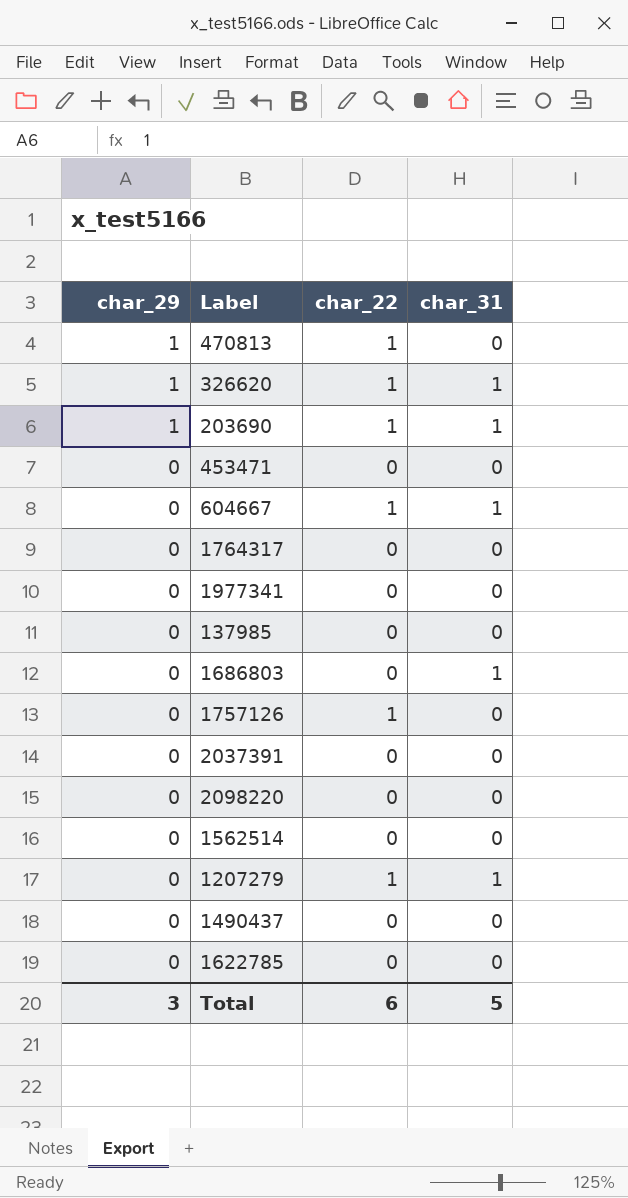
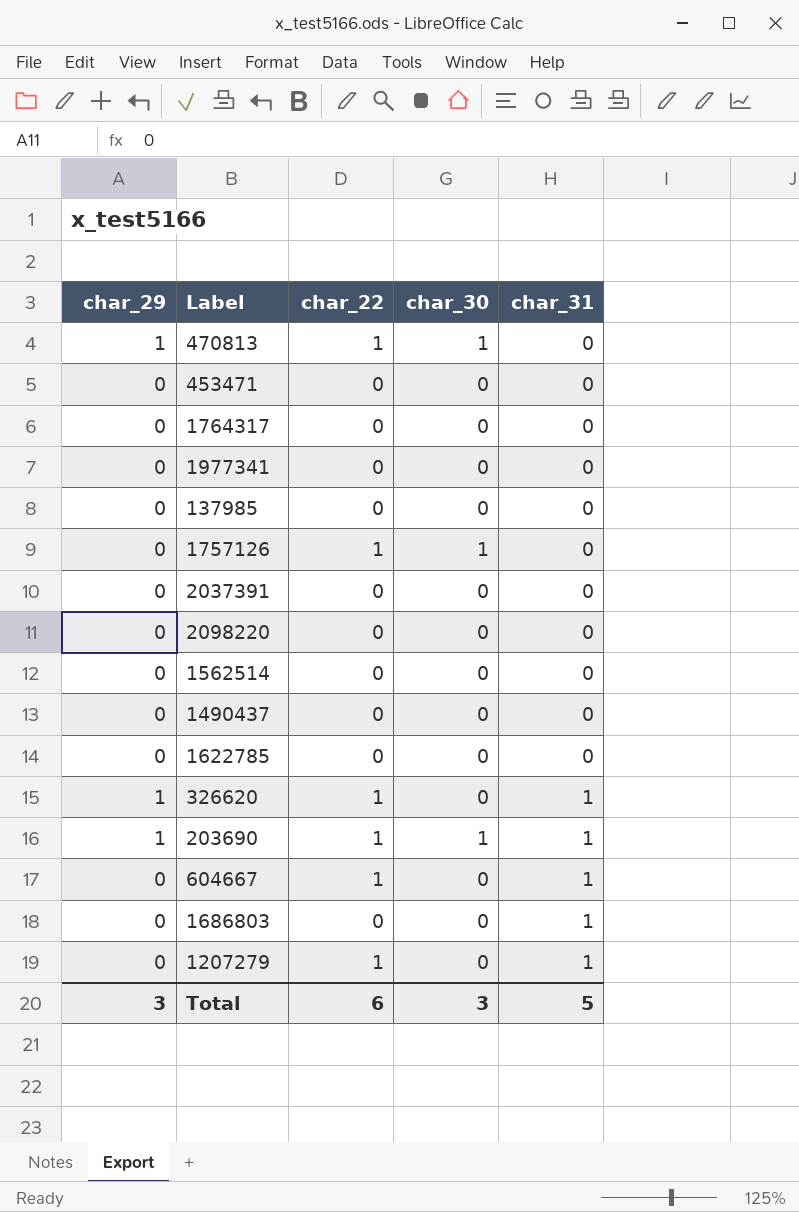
row order: char_29 descending -> char_31 ascending
column char_30 | position: none -> 4

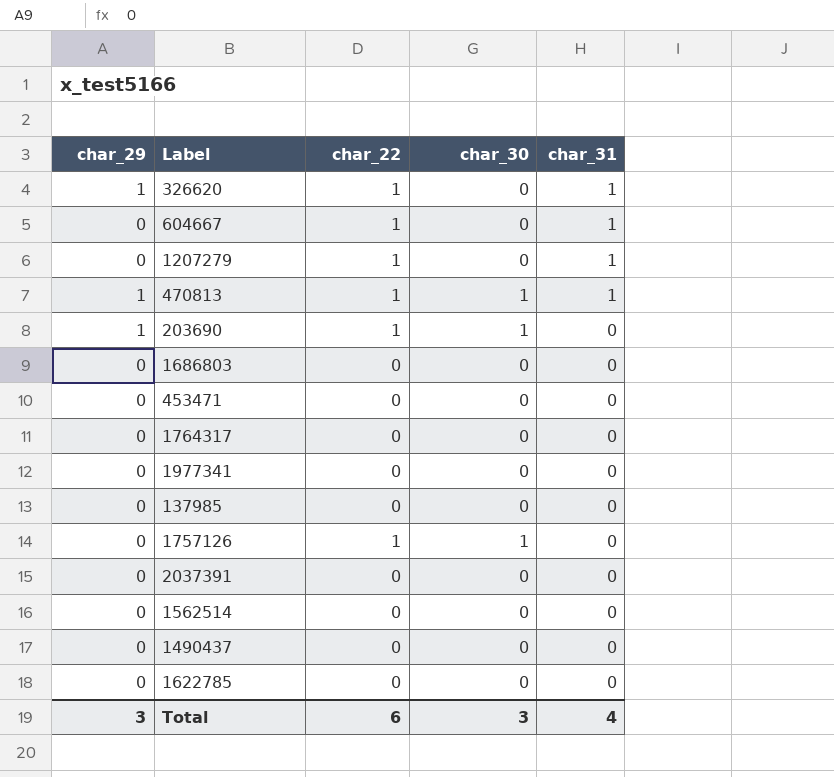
row order: char_31 ascending -> char_31 descending
row 2098220: 0 | 0 | 0 | 0 -> none
470813 | char_31: 0 -> 1
203690 | char_31: 1 -> 0
1686803 | char_31: 1 -> 0
Total | char_31: 5 -> 4

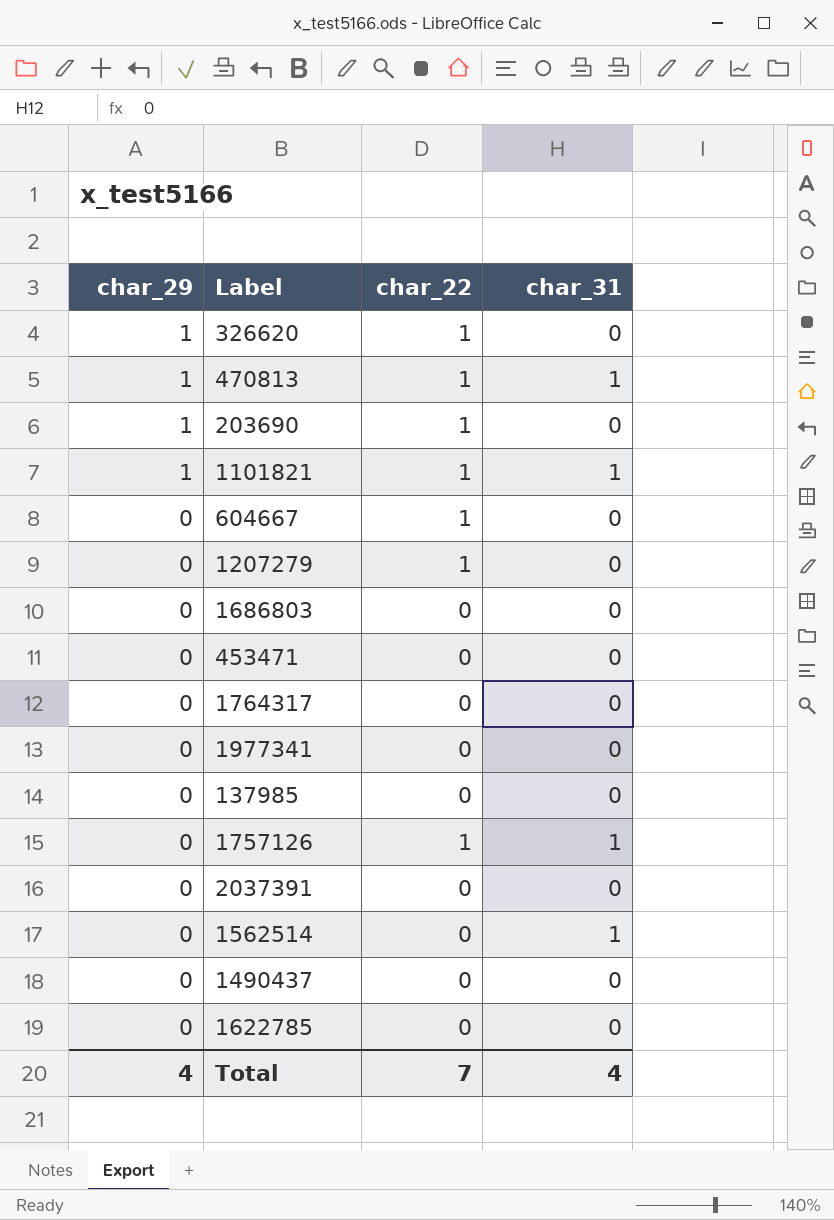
row order: char_31 descending -> char_29 descending
column char_30 | position: 4 -> none
326620 | char_31: 1 -> 0
row 1101821: none -> 1 | 1 | 1
604667 | char_31: 1 -> 0
1207279 | char_31: 1 -> 0
1757126 | char_31: 0 -> 1
1562514 | char_31: 0 -> 1
Total | char_29: 3 -> 4
Total | char_22: 6 -> 7

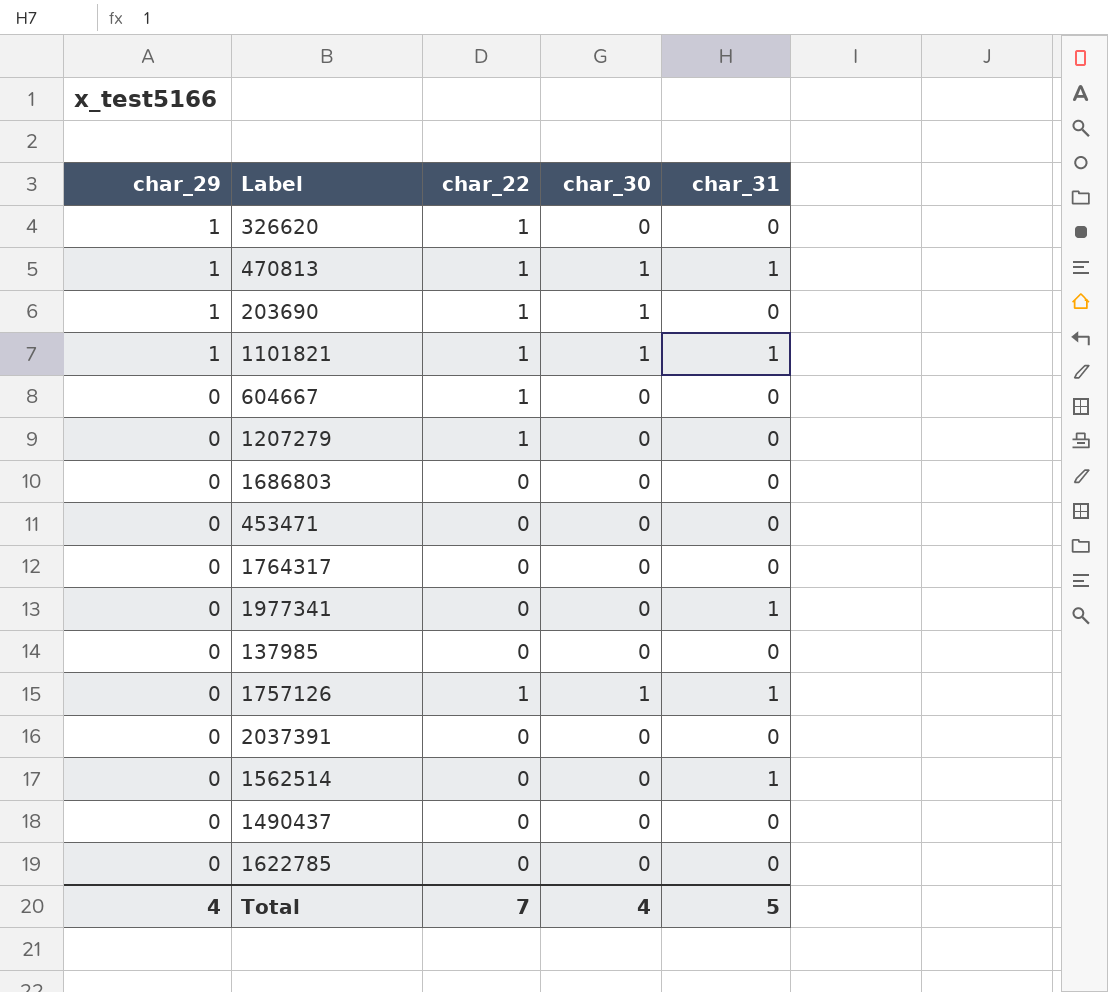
column char_30 | position: none -> 4
1977341 | char_31: 0 -> 1
Total | char_31: 4 -> 5

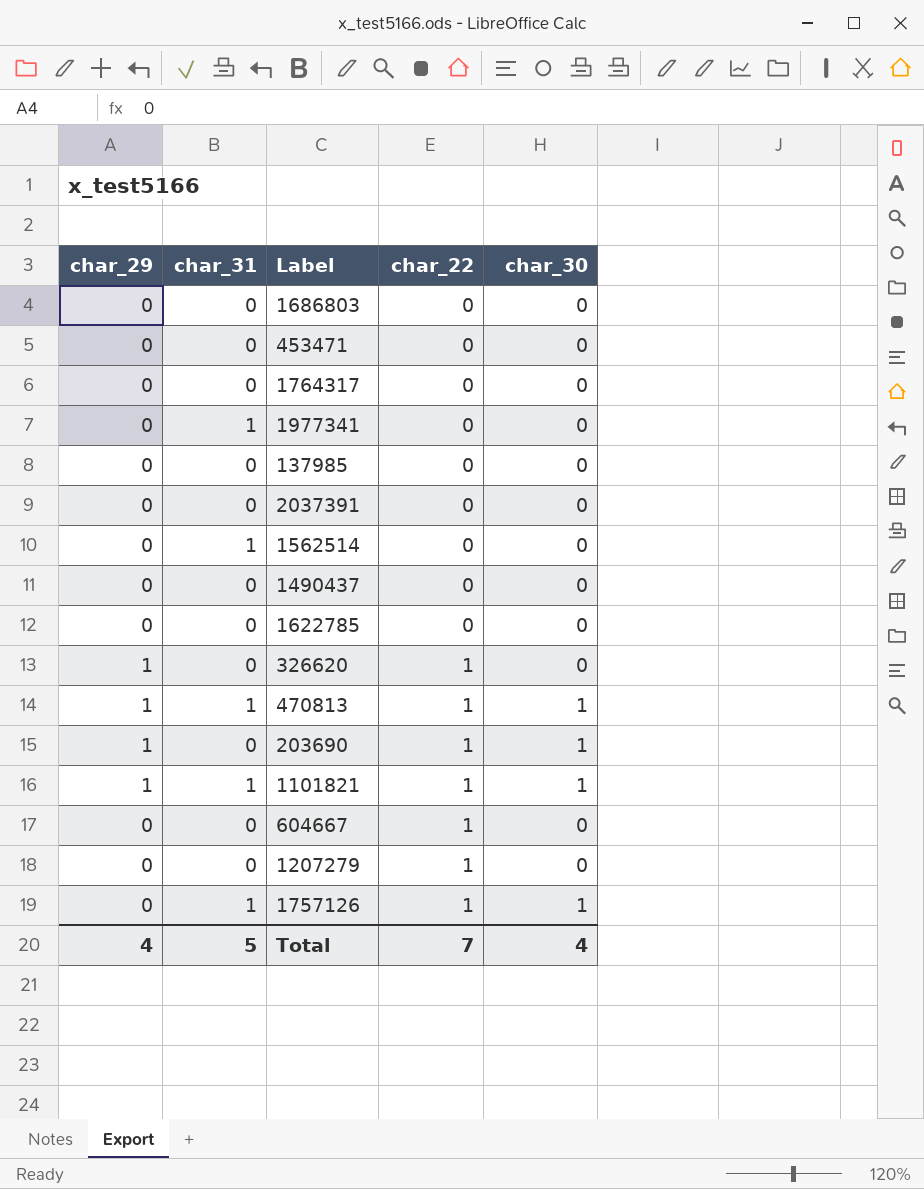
row order: char_29 descending -> char_22 ascending
column char_31 | position: 5 -> 2

